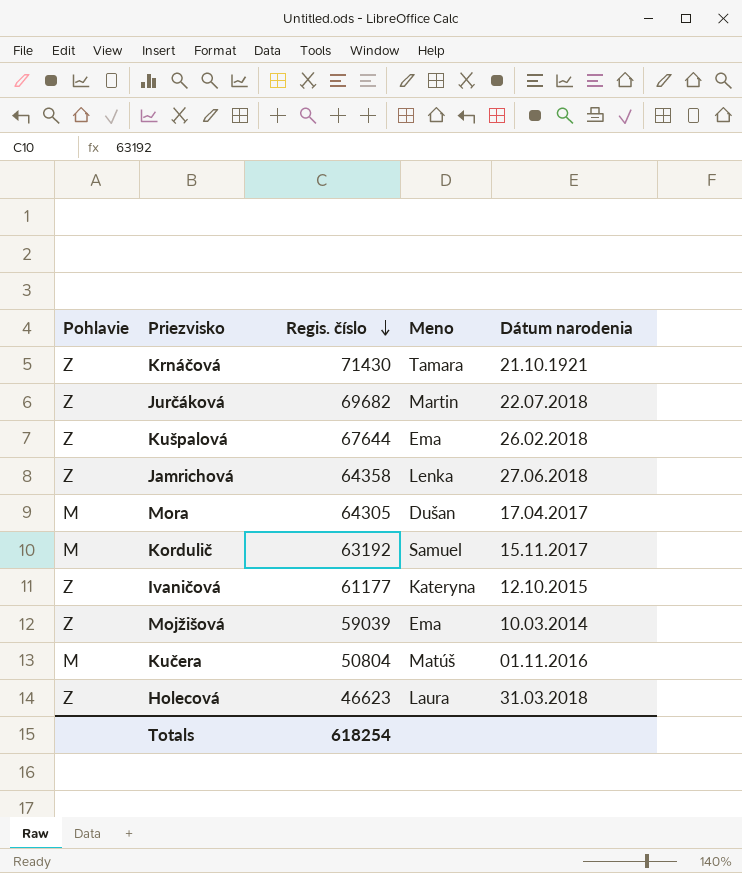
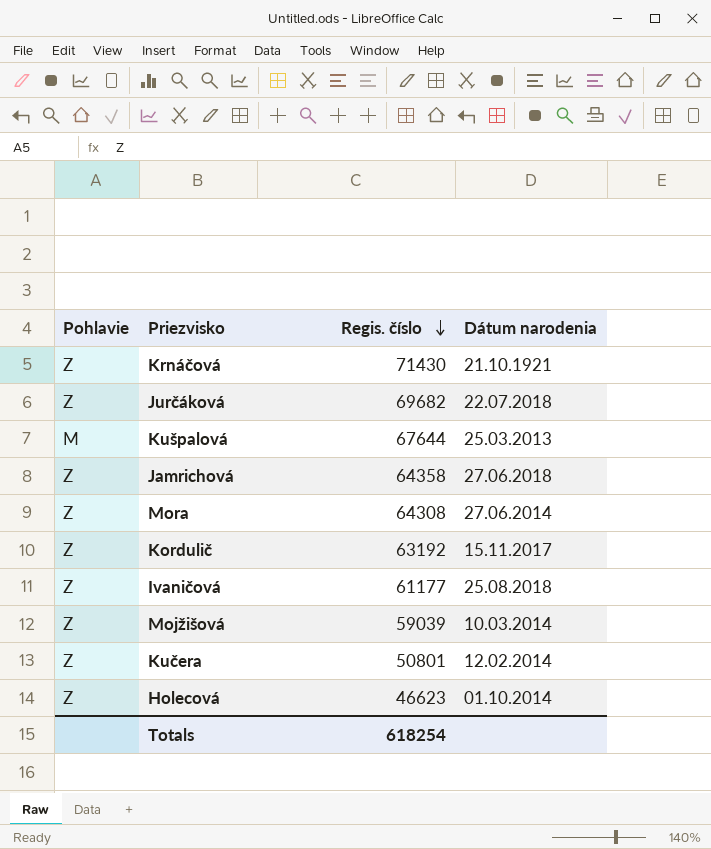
column Meno | position: 4 -> none
Kušpalová | Pohlavie: Z -> M
Kušpalová | Dátum narodenia: 26.02.2018 -> 25.03.2013
Mora | Pohlavie: M -> Z
Mora | Regis. číslo: 64305 -> 64308
Mora | Dátum narodenia: 17.04.2017 -> 27.06.2014
Kordulič | Pohlavie: M -> Z
Ivaničová | Dátum narodenia: 12.10.2015 -> 25.08.2018
Kučera | Pohlavie: M -> Z
Kučera | Regis. číslo: 50804 -> 50801
Kučera | Dátum narodenia: 01.11.2016 -> 12.02.2014
Holecová | Dátum narodenia: 31.03.2018 -> 01.10.2014

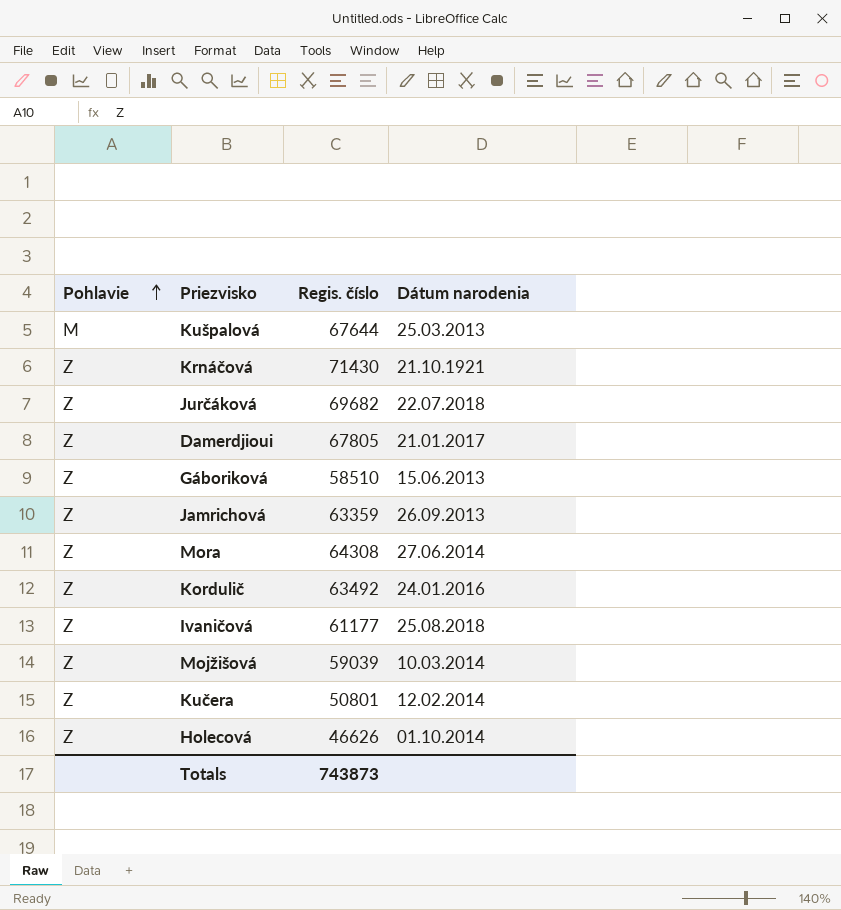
row order: Regis. číslo descending -> Pohlavie ascending
row Damerdjioui: none -> Z | 67805 | 21.01.2017
row Gáboriková: none -> Z | 58510 | 15.06.2013
Jamrichová | Regis. číslo: 64358 -> 63359
Jamrichová | Dátum narodenia: 27.06.2018 -> 26.09.2013
Kordulič | Regis. číslo: 63192 -> 63492
Kordulič | Dátum narodenia: 15.11.2017 -> 24.01.2016
Holecová | Regis. číslo: 46623 -> 46626
Totals | Regis. číslo: 618254 -> 743873

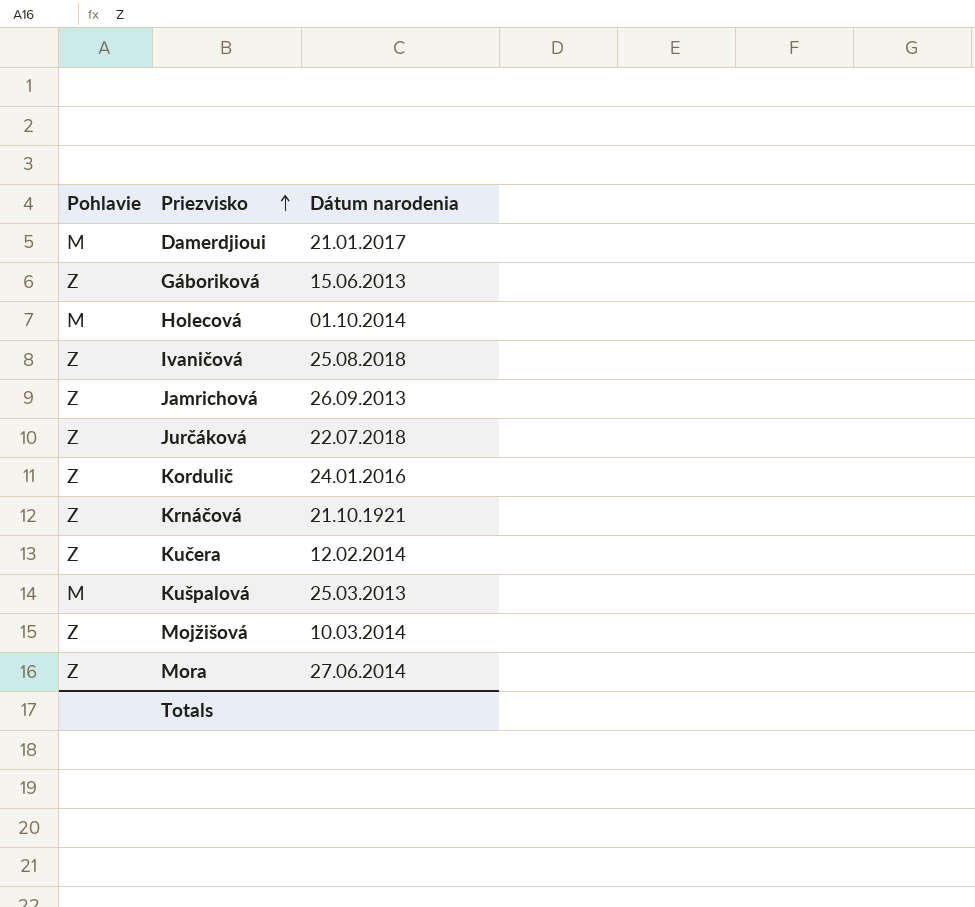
row order: Pohlavie ascending -> Priezvisko ascending
column Regis. číslo | position: 3 -> none
Damerdjioui | Pohlavie: Z -> M
Holecová | Pohlavie: Z -> M

